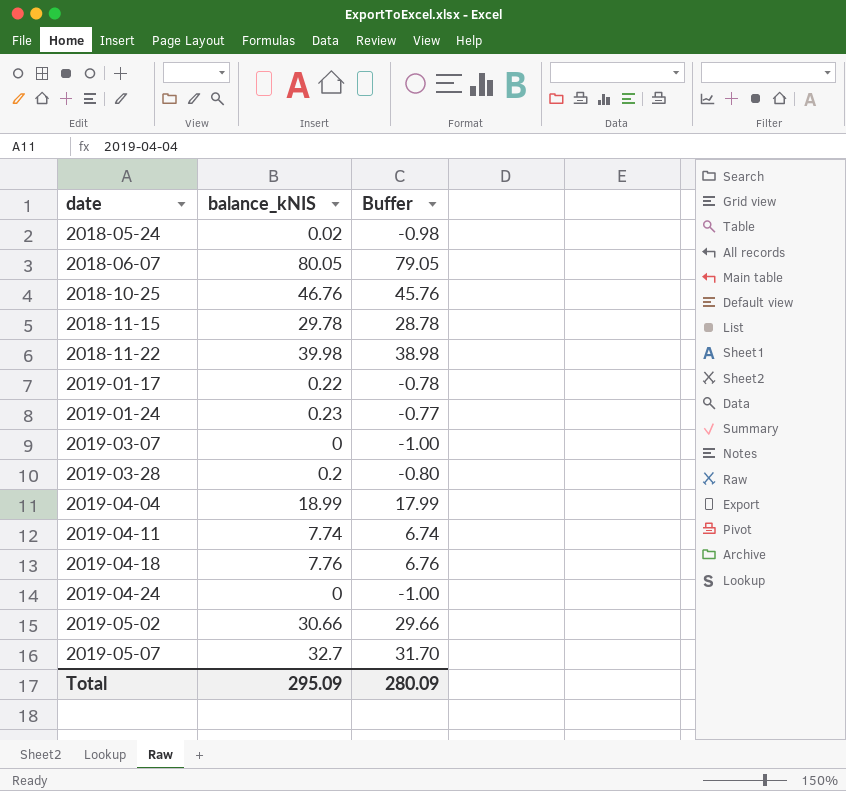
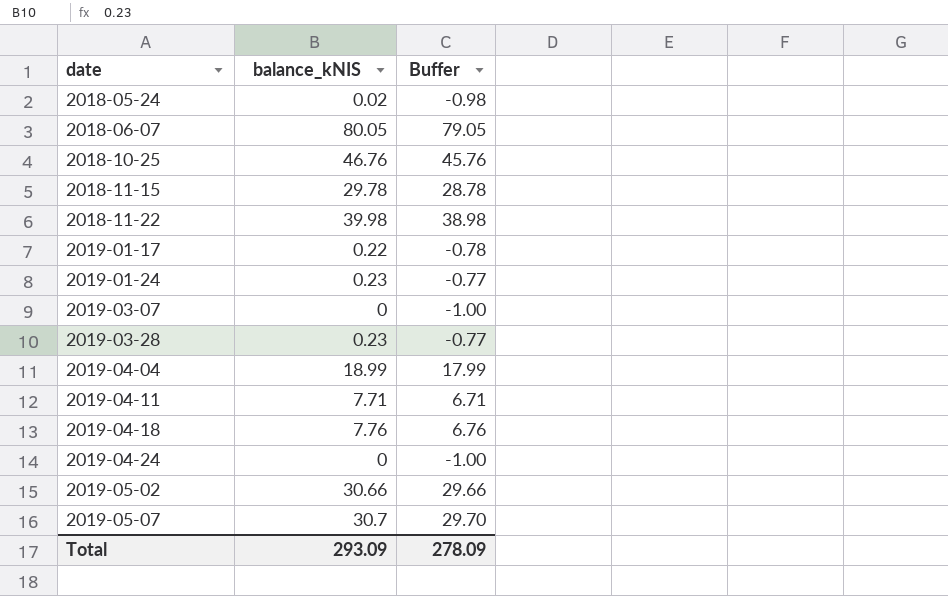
2019-03-28 | balance_kNIS: 0.2 -> 0.23
2019-03-28 | Buffer: -0.80 -> -0.77
2019-04-11 | balance_kNIS: 7.74 -> 7.71
2019-04-11 | Buffer: 6.74 -> 6.71
2019-05-07 | balance_kNIS: 32.7 -> 30.7
2019-05-07 | Buffer: 31.70 -> 29.70
Total | balance_kNIS: 295.09 -> 293.09
Total | Buffer: 280.09 -> 278.09

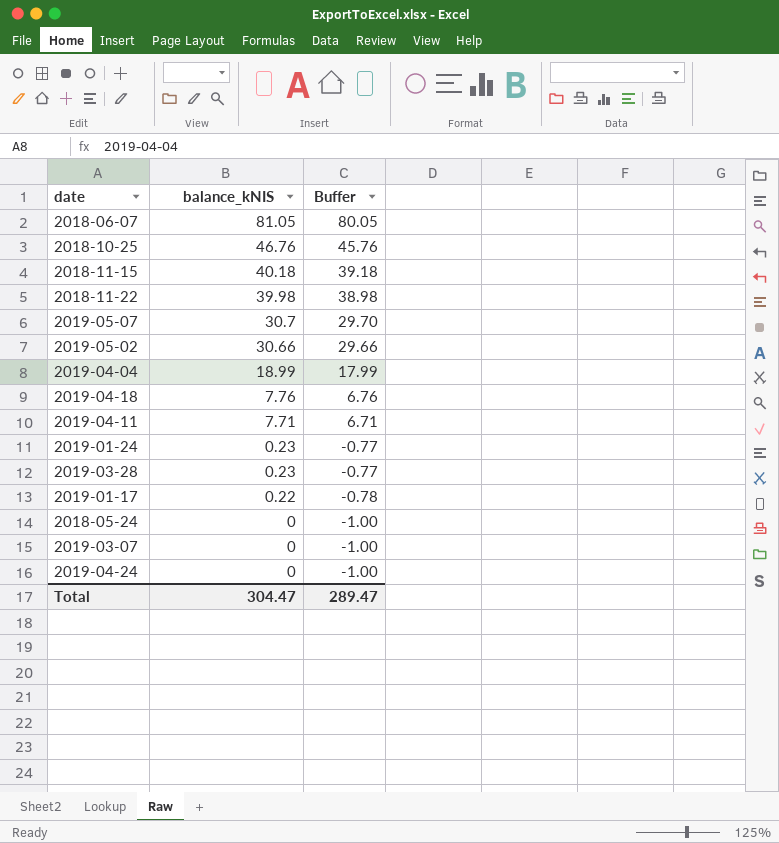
row order: date ascending -> balance_kNIS descending
2018-06-07 | balance_kNIS: 80.05 -> 81.05
2018-06-07 | Buffer: 79.05 -> 80.05
2018-11-15 | balance_kNIS: 29.78 -> 40.18
2018-11-15 | Buffer: 28.78 -> 39.18
2018-05-24 | balance_kNIS: 0.02 -> 0
2018-05-24 | Buffer: -0.98 -> -1.00
Total | balance_kNIS: 293.09 -> 304.47
Total | Buffer: 278.09 -> 289.47

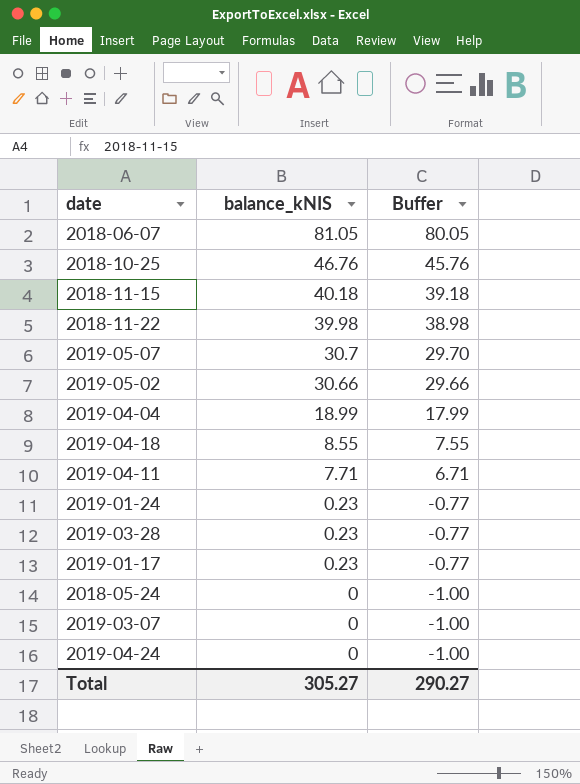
2019-04-18 | balance_kNIS: 7.76 -> 8.55
2019-04-18 | Buffer: 6.76 -> 7.55
2019-01-17 | balance_kNIS: 0.22 -> 0.23
2019-01-17 | Buffer: -0.78 -> -0.77
Total | balance_kNIS: 304.47 -> 305.27
Total | Buffer: 289.47 -> 290.27

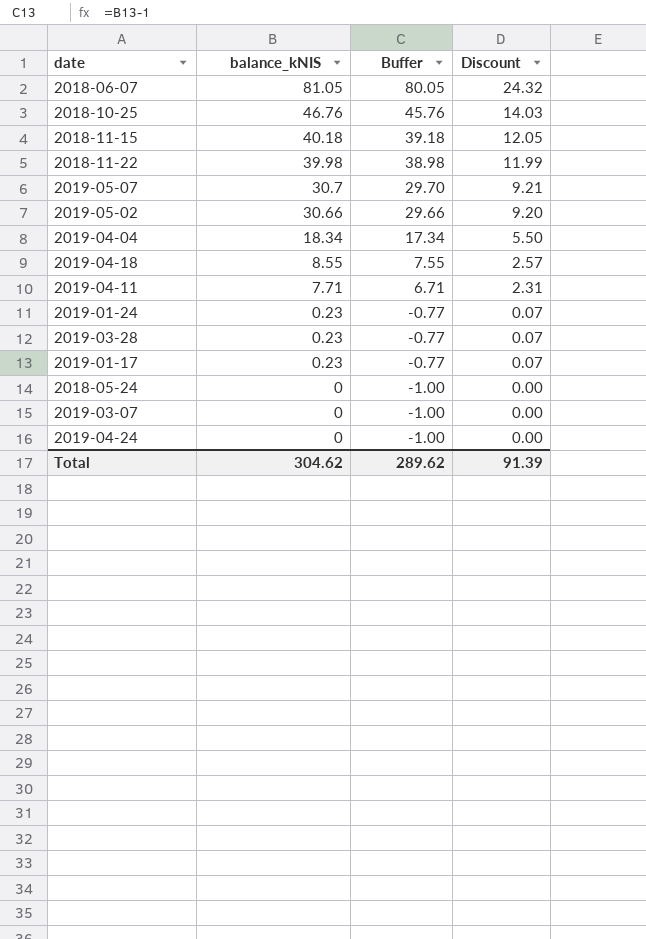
column Discount | formula: none -> [balance_kNIS] * 0.3
2019-04-04 | balance_kNIS: 18.99 -> 18.34
2019-04-04 | Buffer: 17.99 -> 17.34
Total | balance_kNIS: 305.27 -> 304.62
Total | Buffer: 290.27 -> 289.62

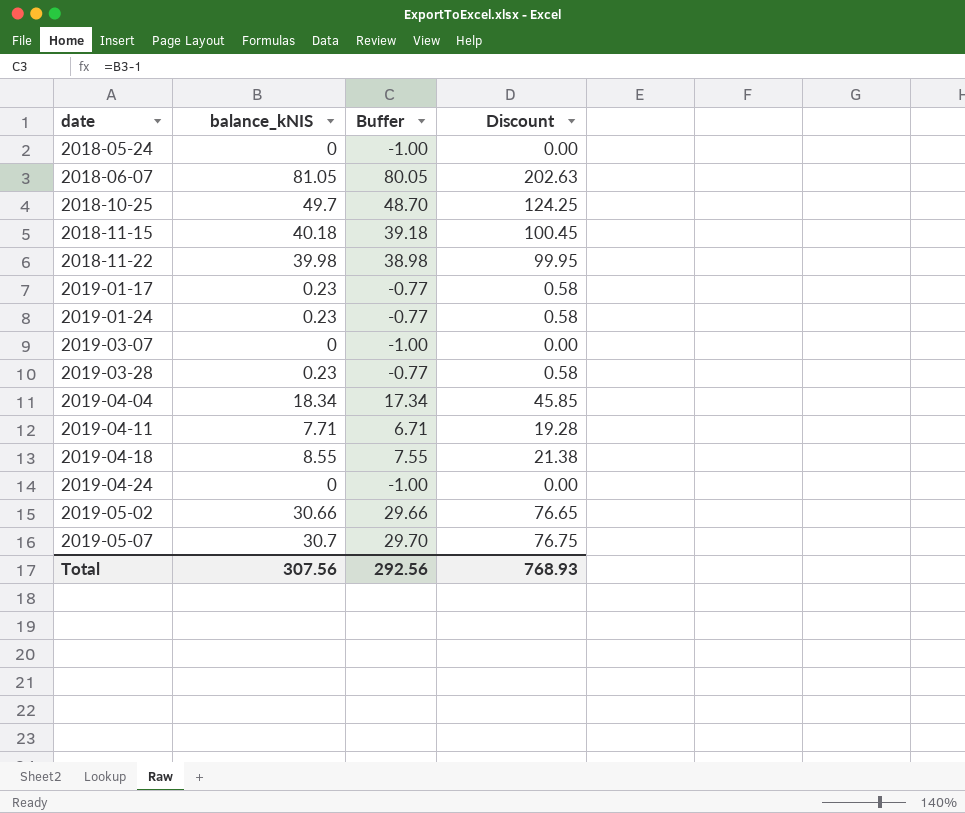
row order: balance_kNIS descending -> date ascending
column Discount | formula: [balance_kNIS] * 0.3 -> [balance_kNIS] * 2.5
2018-10-25 | balance_kNIS: 46.76 -> 49.7
2018-10-25 | Buffer: 45.76 -> 48.70
Total | balance_kNIS: 304.62 -> 307.56
Total | Buffer: 289.62 -> 292.56
Total | Discount: 91.39 -> 768.93

